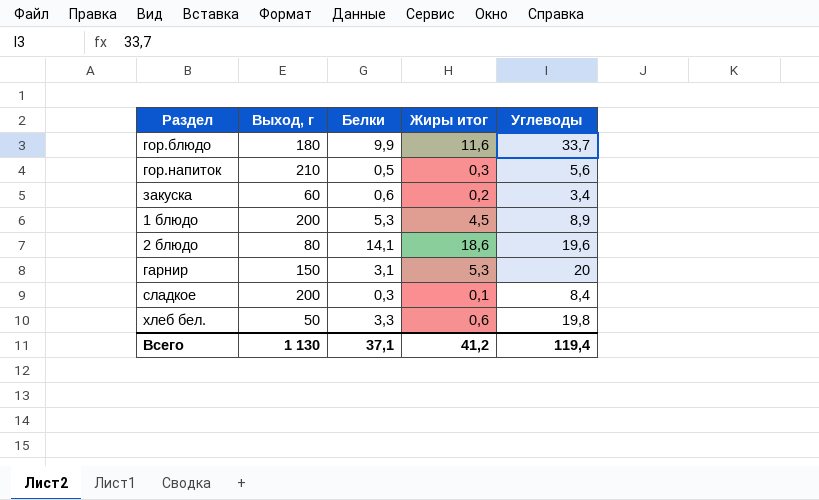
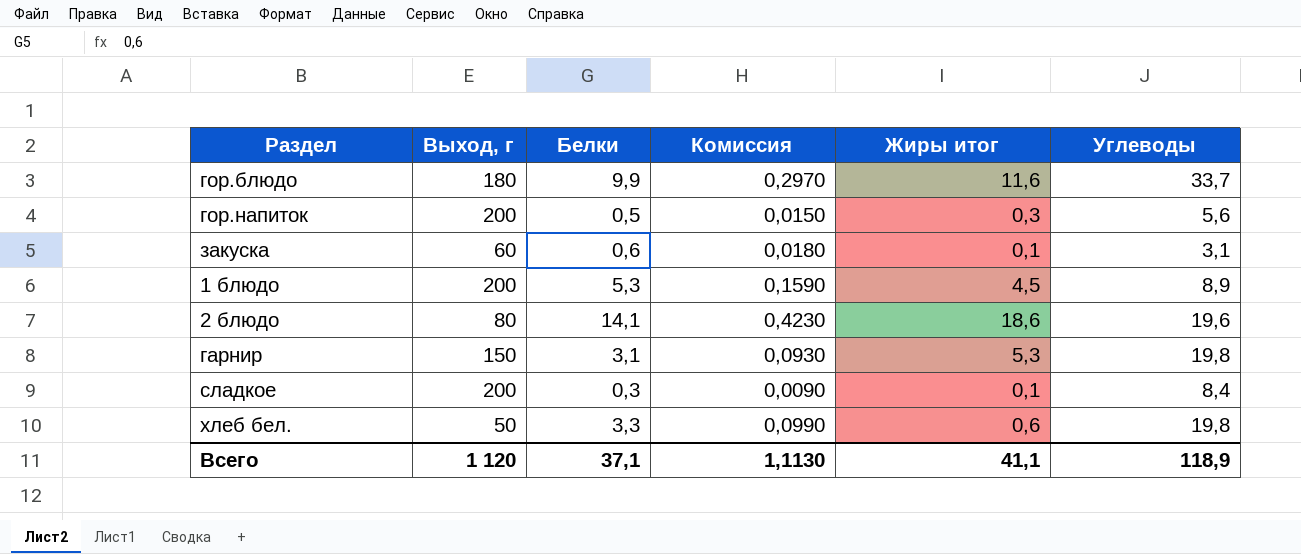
column Комиссия | formula: none -> [Белки] * 0,03
гор.напиток | Выход, г: 210 -> 200
закуска | Жиры итог: 0,2 -> 0,1
закуска | Углеводы: 3,4 -> 3,1
гарнир | Углеводы: 20 -> 19,8
Всего | Выход, г: 1 130 -> 1 120
Всего | Жиры итог: 41,2 -> 41,1
Всего | Углеводы: 119,4 -> 118,9

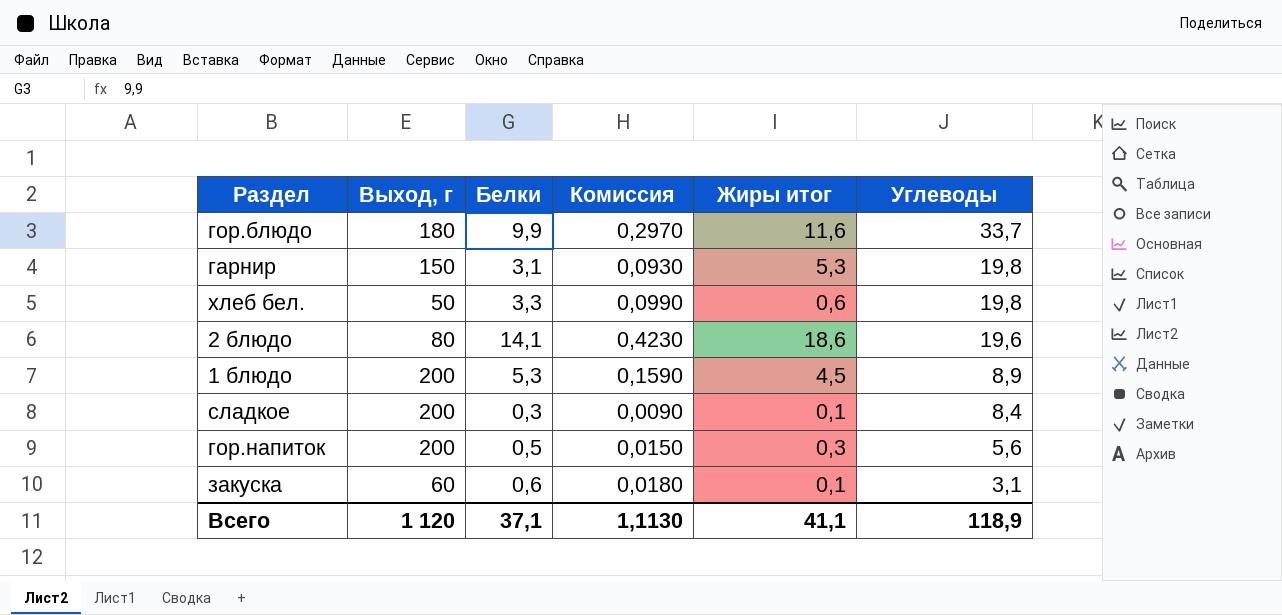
row order: none -> Углеводы descending

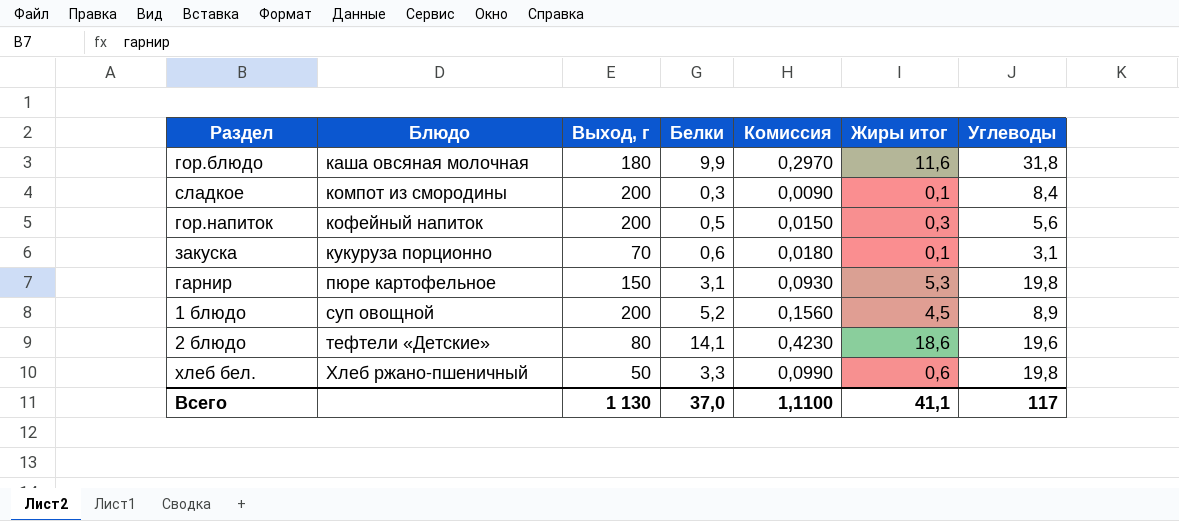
row order: Углеводы descending -> Блюдо ascending
column Блюдо | position: none -> 2
гор.блюдо | Углеводы: 33,7 -> 31,8
закуска | Выход, г: 60 -> 70
1 блюдо | Белки: 5,3 -> 5,2
1 блюдо | Комиссия: 0,1590 -> 0,1560
Всего | Выход, г: 1 120 -> 1 130
Всего | Белки: 37,1 -> 37,0
Всего | Комиссия: 1,1130 -> 1,1100
Всего | Углеводы: 118,9 -> 117

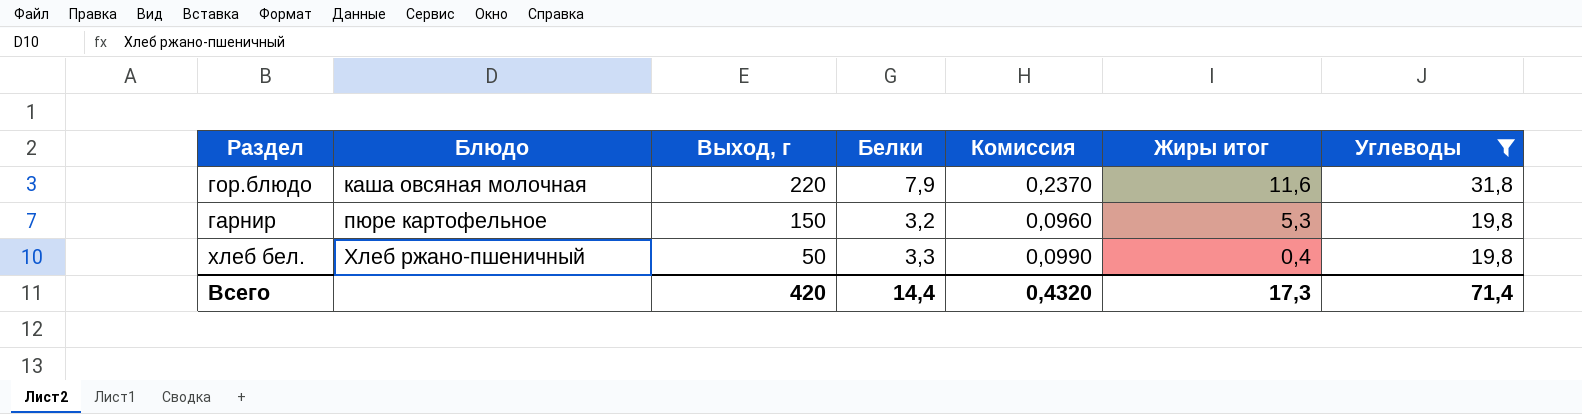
filter: none -> Углеводы >= 19,8
гор.блюдо | Выход, г: 180 -> 220
гор.блюдо | Белки: 9,9 -> 7,9
гор.блюдо | Комиссия: 0,2970 -> 0,2370
гарнир | Белки: 3,1 -> 3,2
гарнир | Комиссия: 0,0930 -> 0,0960
хлеб бел. | Жиры итог: 0,6 -> 0,4
Всего | Выход, г: 1 130 -> 420
Всего | Белки: 37,0 -> 14,4
Всего | Комиссия: 1,1100 -> 0,4320
Всего | Жиры итог: 41,1 -> 17,3
Всего | Углеводы: 117 -> 71,4

